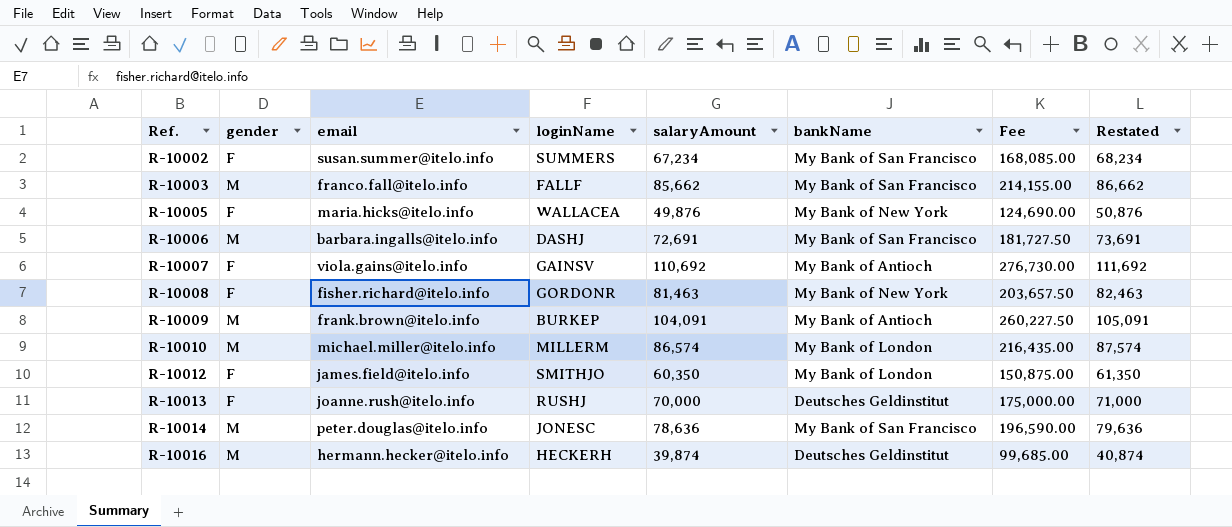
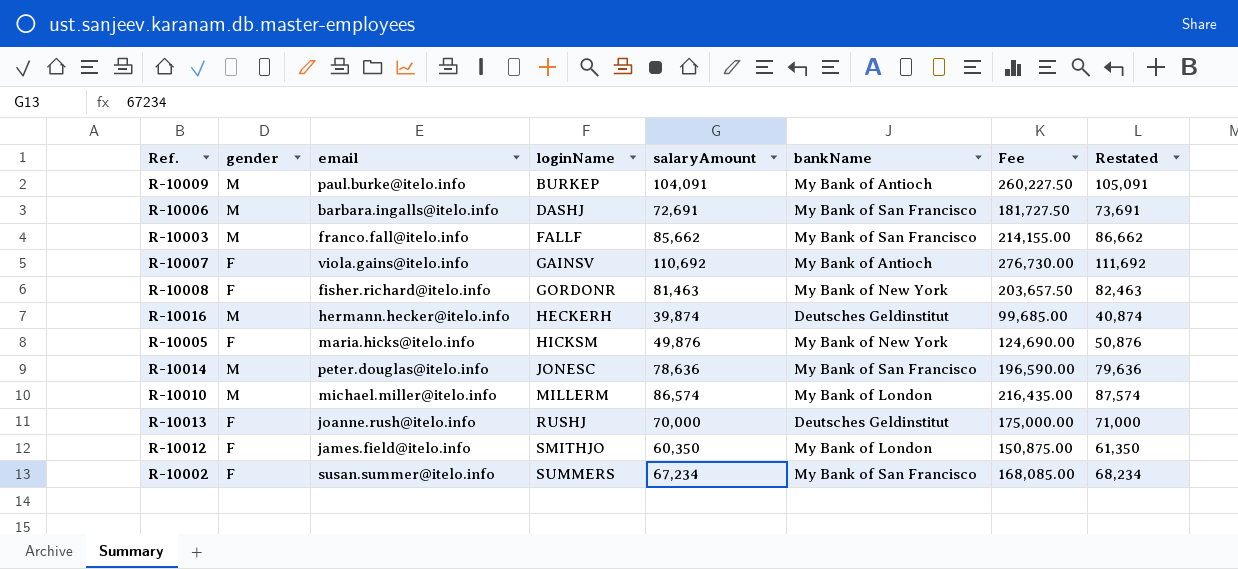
row order: Ref. ascending -> loginName ascending
R-10009 | email: frank.brown@itelo.info -> paul.burke@itelo.info
R-10005 | loginName: WALLACEA -> HICKSM

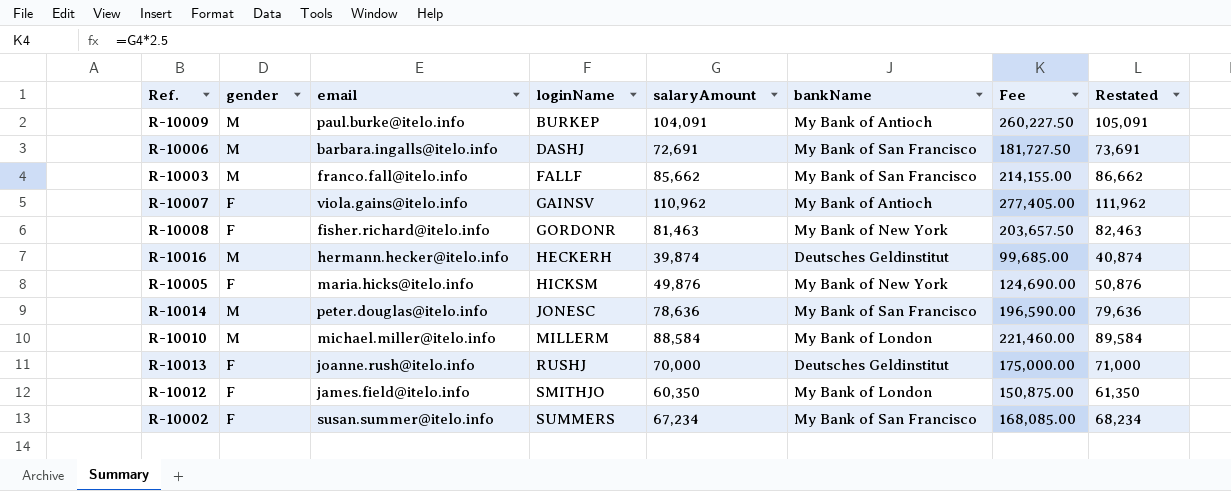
R-10007 | salaryAmount: 110,692 -> 110,962
R-10007 | Fee: 276,730.00 -> 277,405.00
R-10007 | Restated: 111,692 -> 111,962
R-10010 | salaryAmount: 86,574 -> 88,584
R-10010 | Fee: 216,435.00 -> 221,460.00
R-10010 | Restated: 87,574 -> 89,584

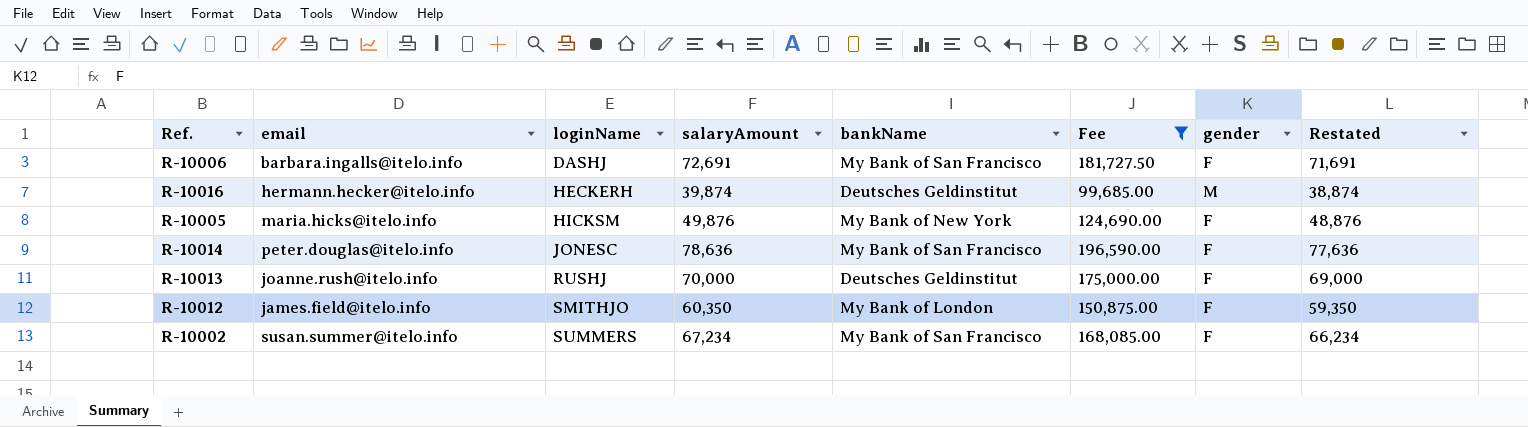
filter: none -> Fee <= 196,590.00
column gender | position: 2 -> 7
column Restated | formula: [salaryAmount] + 1000 -> [salaryAmount] - 1000
R-10006 | gender: M -> F
R-10014 | gender: M -> F

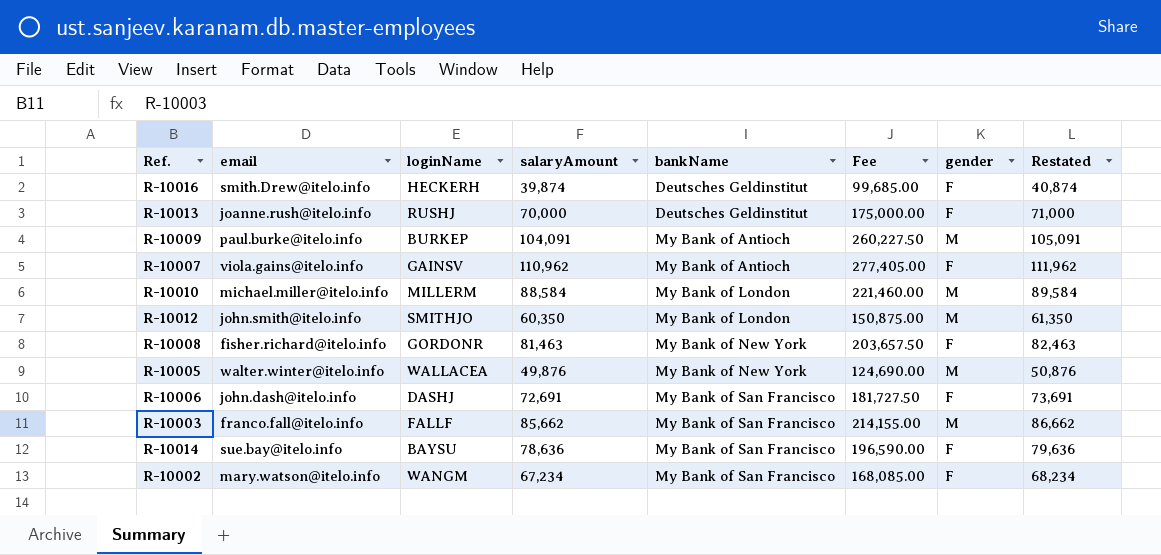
filter: Fee <= 196,590.00 -> none
row order: loginName ascending -> bankName ascending
column Restated | formula: [salaryAmount] - 1000 -> [salaryAmount] + 1000
R-10016 | email: hermann.hecker@itelo.info -> smith.Drew@itelo.info
R-10016 | gender: M -> F
R-10012 | email: james.field@itelo.info -> john.smith@itelo.info
R-10012 | gender: F -> M
R-10005 | email: maria.hicks@itelo.info -> walter.winter@itelo.info
R-10005 | loginName: HICKSM -> WALLACEA
R-10005 | gender: F -> M
R-10006 | email: barbara.ingalls@itelo.info -> john.dash@itelo.info
R-10014 | email: peter.douglas@itelo.info -> sue.bay@itelo.info
R-10014 | loginName: JONESC -> BAYSU
R-10002 | email: susan.summer@itelo.info -> mary.watson@itelo.info
R-10002 | loginName: SUMMERS -> WANGM

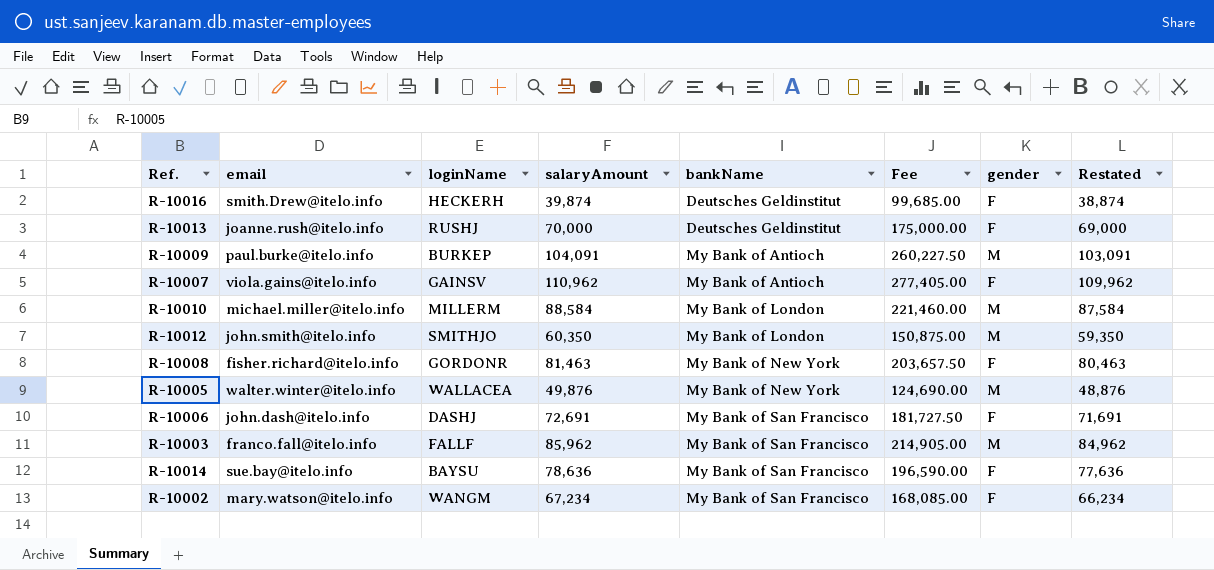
column Restated | formula: [salaryAmount] + 1000 -> [salaryAmount] - 1000
R-10003 | salaryAmount: 85,662 -> 85,962
R-10003 | Fee: 214,155.00 -> 214,905.00

